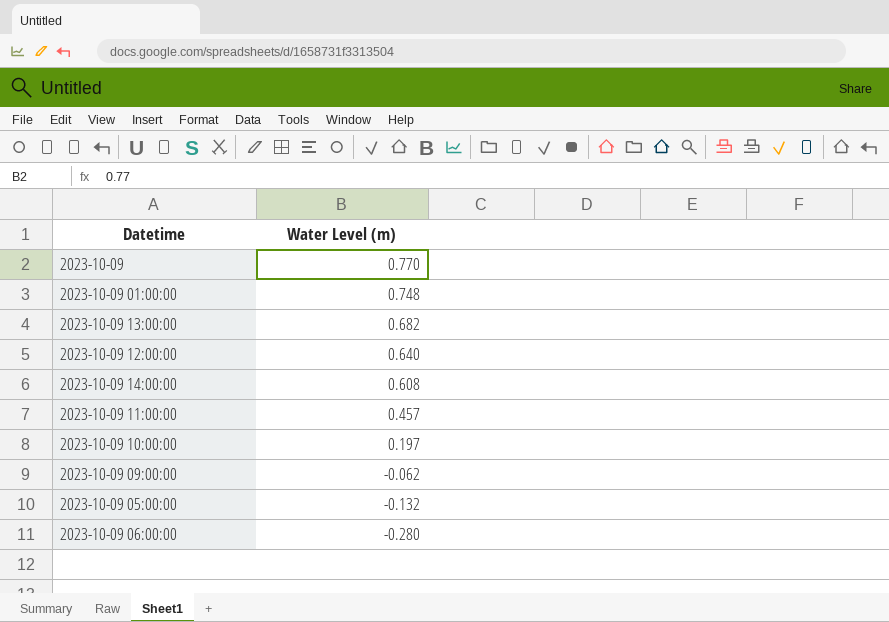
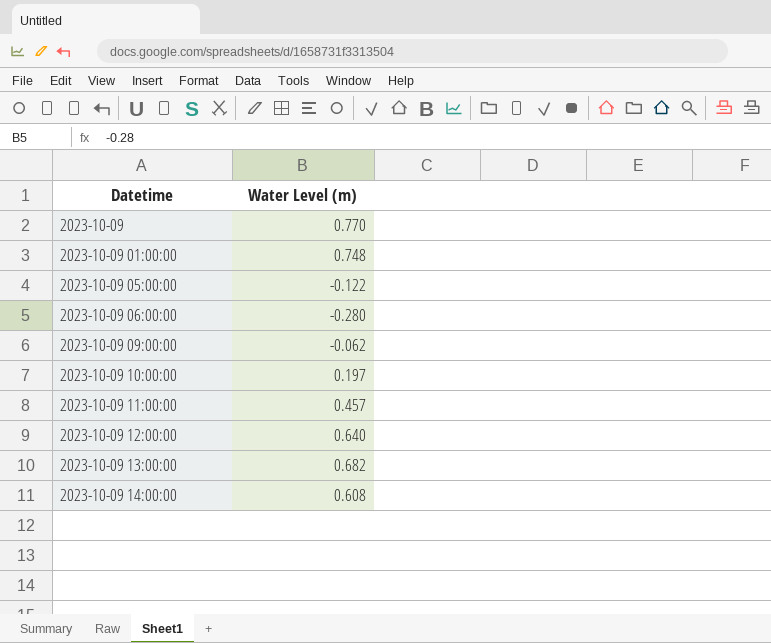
row order: Water Level (m) descending -> Datetime ascending
2023-10-09 05:00:00 | Water Level (m): -0.132 -> -0.122

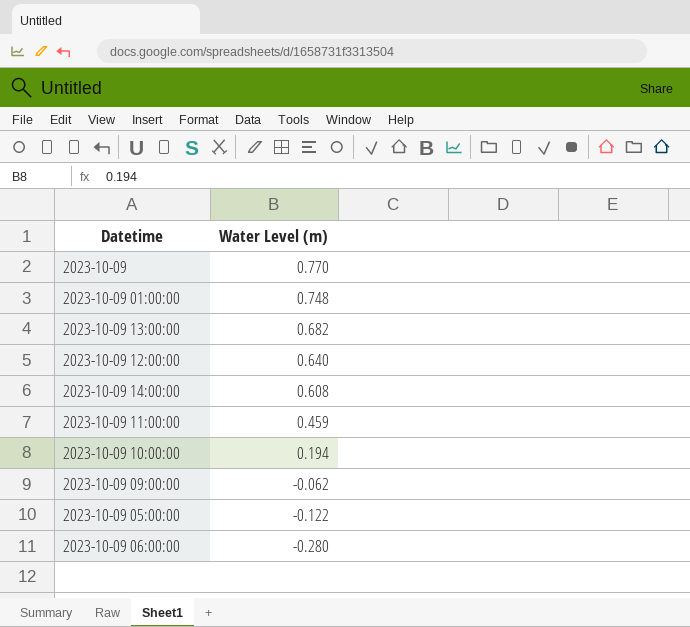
row order: Datetime ascending -> Water Level (m) descending
2023-10-09 11:00:00 | Water Level (m): 0.457 -> 0.459
2023-10-09 10:00:00 | Water Level (m): 0.197 -> 0.194

